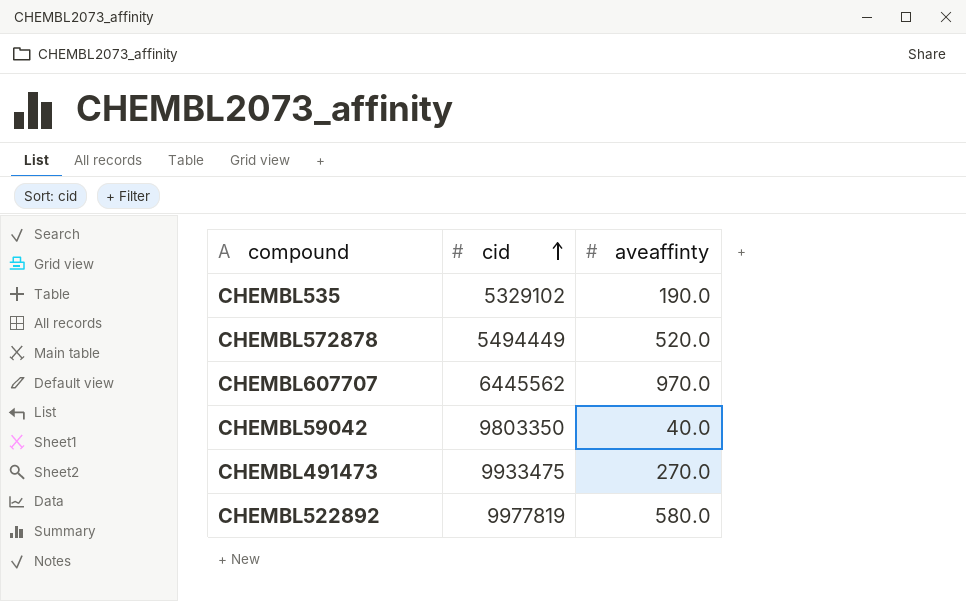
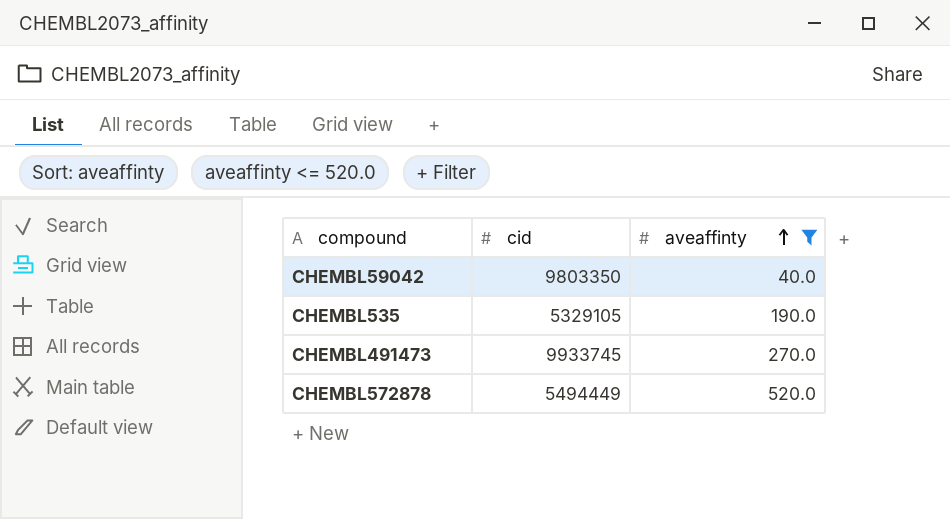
filter: none -> aveaffinty <= 520.0
row order: cid ascending -> aveaffinty ascending
CHEMBL535 | cid: 5329102 -> 5329105
CHEMBL491473 | cid: 9933475 -> 9933745

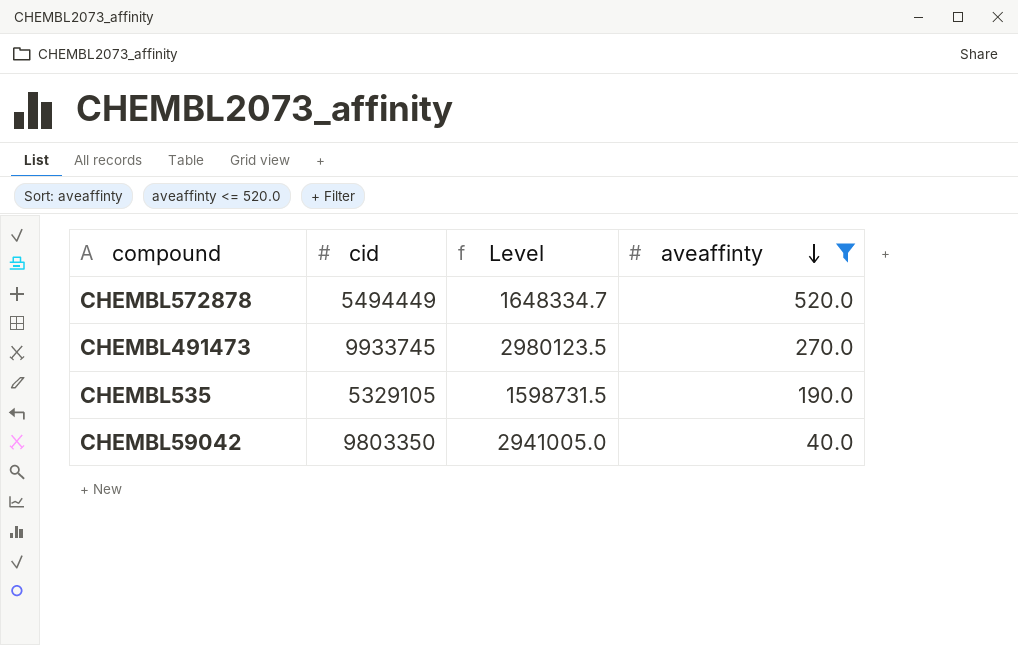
row order: aveaffinty ascending -> aveaffinty descending
column Level | formula: none -> [cid] * 0.3

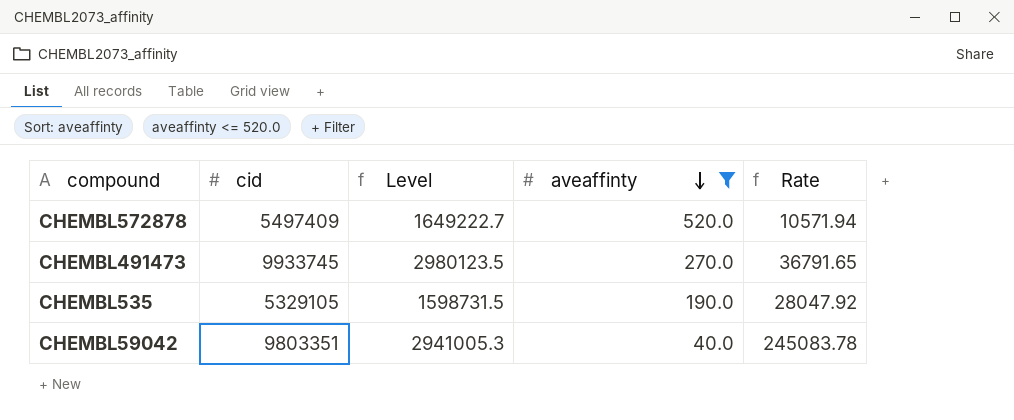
column Rate | formula: none -> [cid] / [aveaffinty]
CHEMBL572878 | cid: 5494449 -> 5497409
CHEMBL572878 | Level: 1648334.7 -> 1649222.7
CHEMBL59042 | cid: 9803350 -> 9803351
CHEMBL59042 | Level: 2941005.0 -> 2941005.3

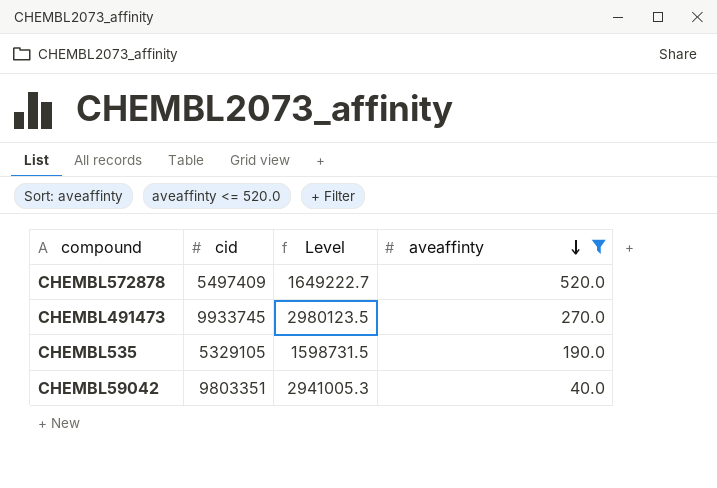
column Rate | formula: [cid] / [aveaffinty] -> none

